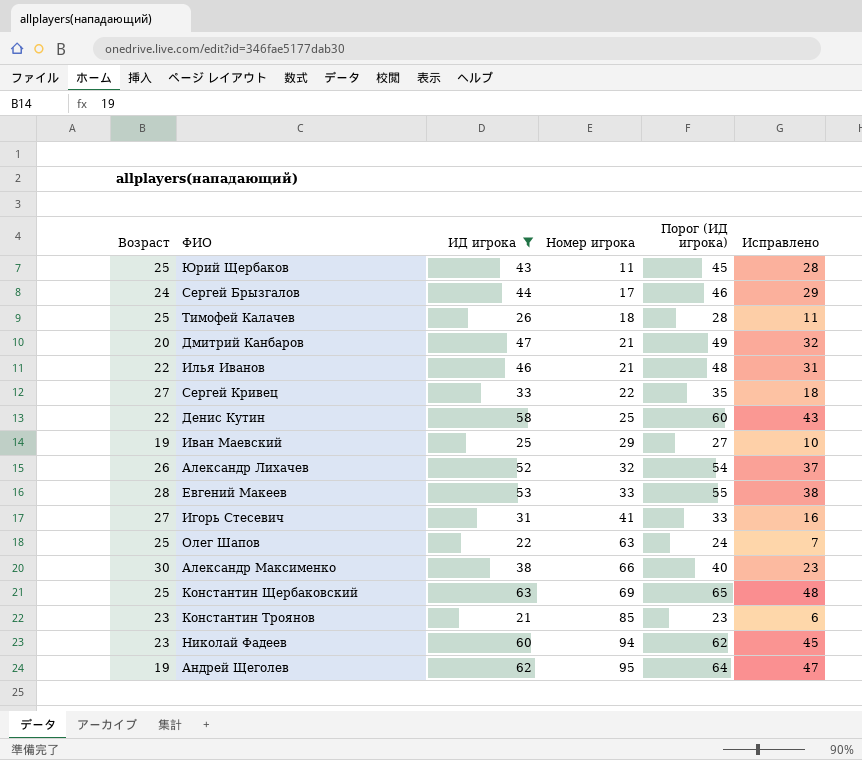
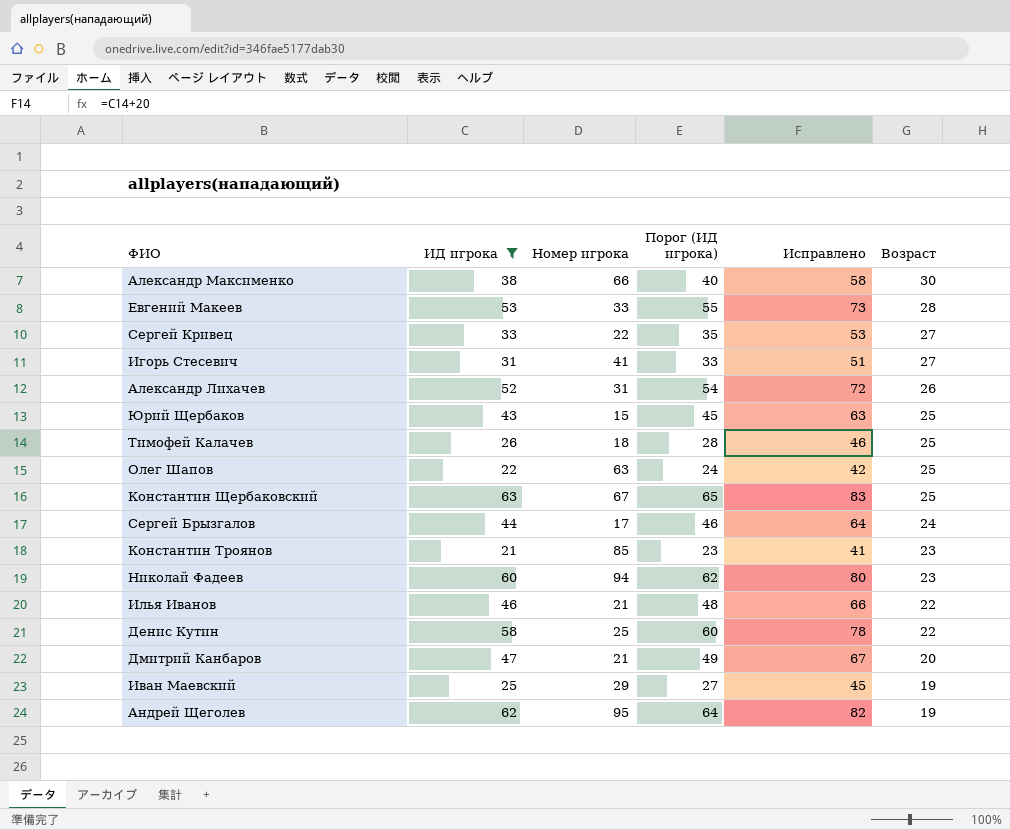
row order: Номер игрока ascending -> Возраст descending
column Исправлено | formula: [ИД игрока] - 15 -> [ИД игрока] + 20
column Возраст | position: 1 -> 6
Александр Лихачев | Номер игрока: 32 -> 31
Юрий Щербаков | Номер игрока: 11 -> 15
Константин Щербаковский | Номер игрока: 69 -> 67

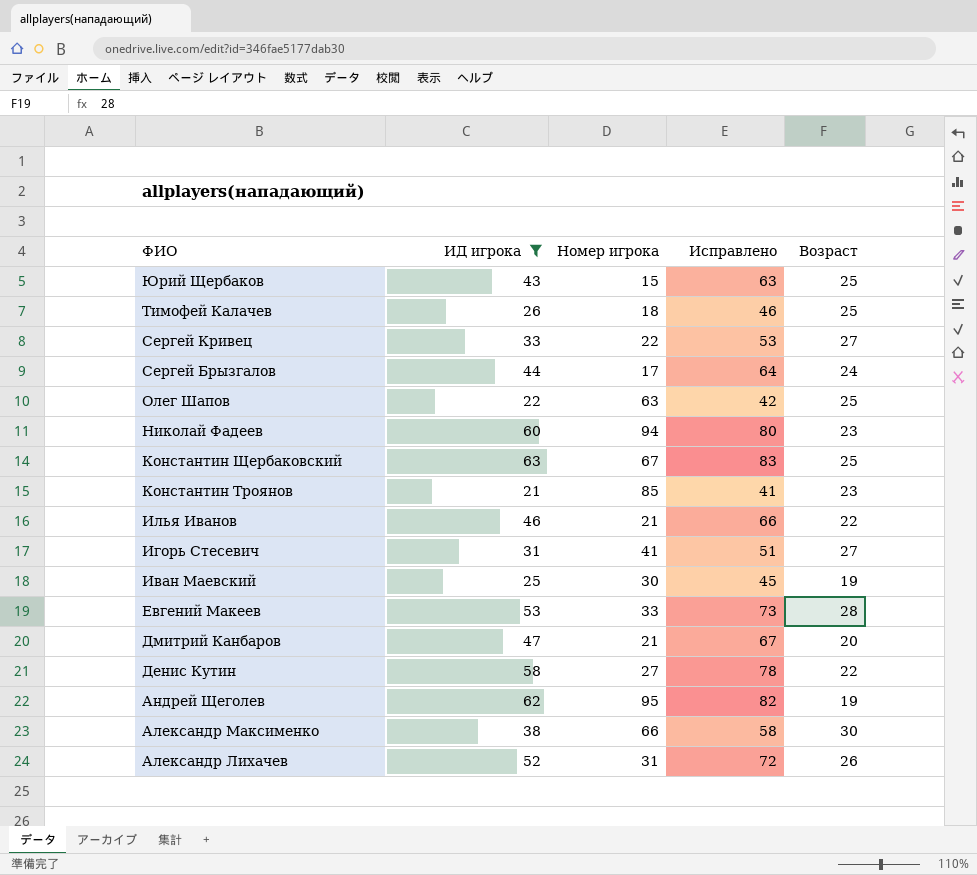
row order: Возраст descending -> ФИО descending
column Порог (ИД игрока) | formula: [ИД игрока] + 2 -> none
Иван Маевский | Номер игрока: 29 -> 30
Денис Кутин | Номер игрока: 25 -> 27

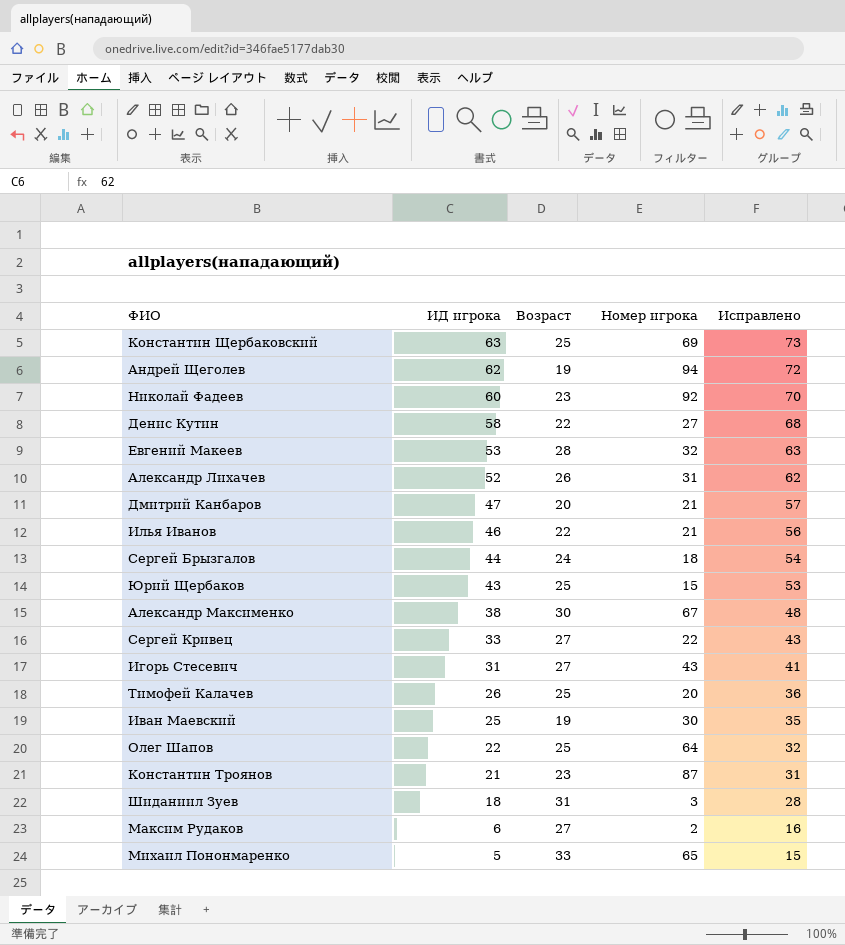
filter: ИД игрока >= 21 -> none
row order: ФИО descending -> ИД игрока descending
column Возраст | position: 5 -> 3
column Исправлено | formula: [ИД игрока] + 20 -> [ИД игрока] + 10
Константин Щербаковский | Номер игрока: 67 -> 69
Андрей Щеголев | Номер игрока: 95 -> 94
Николай Фадеев | Номер игрока: 94 -> 92
Евгений Макеев | Номер игрока: 33 -> 32
Сергей Брызгалов | Номер игрока: 17 -> 18
Александр Максименко | Номер игрока: 66 -> 67
Игорь Стесевич | Номер игрока: 41 -> 43
Тимофей Калачев | Номер игрока: 18 -> 20
Олег Шапов | Номер игрока: 63 -> 64
Константин Троянов | Номер игрока: 85 -> 87

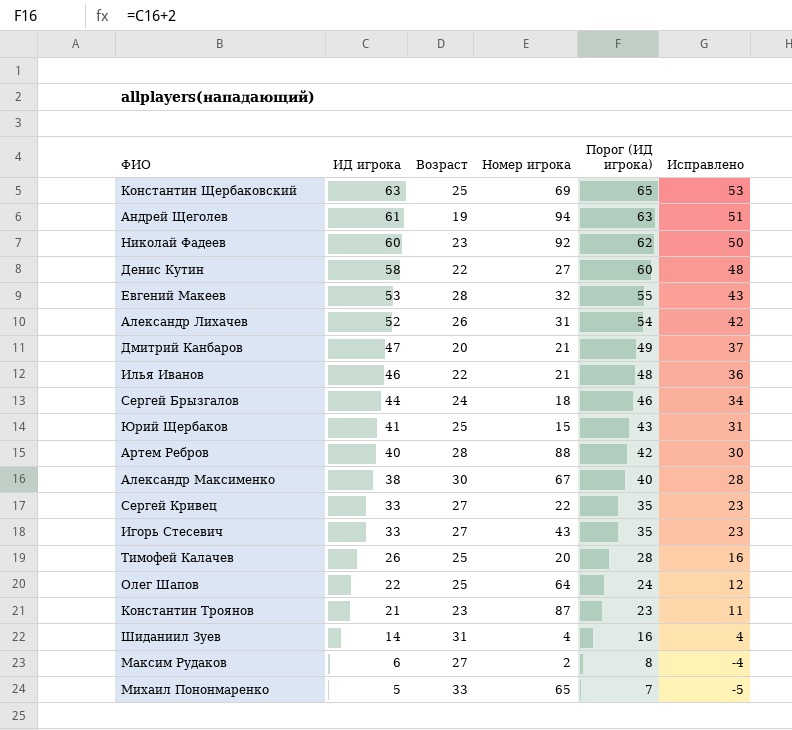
column Порог (ИД игрока) | formula: none -> [ИД игрока] + 2
column Исправлено | formula: [ИД игрока] + 10 -> [ИД игрока] - 10
row Иван Маевский: 25 | 19 | 30 | 35 -> none
Андрей Щеголев | ИД игрока: 62 -> 61
Юрий Щербаков | ИД игрока: 43 -> 41
row Артем Ребров: none -> 40 | 28 | 88 | 42 | 30
Игорь Стесевич | ИД игрока: 31 -> 33
Шиданиил Зуев | ИД игрока: 18 -> 14
Шиданиил Зуев | Номер игрока: 3 -> 4

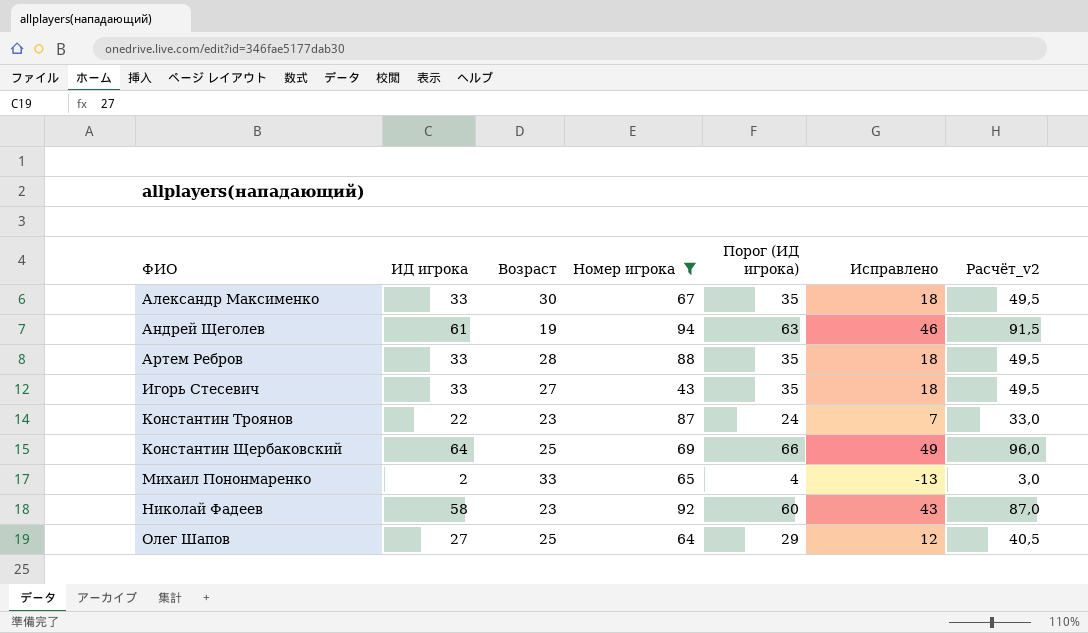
filter: none -> Номер игрока >= 43
row order: ИД игрока descending -> ФИО ascending
column Исправлено | formula: [ИД игрока] - 10 -> [ИД игрока] - 15
column Расчёт_v2 | formula: none -> [ИД игрока] * 1,5
Александр Максименко | ИД игрока: 38 -> 33
Александр Максименко | Порог (ИД игрока): 40 -> 35
Артем Ребров | ИД игрока: 40 -> 33
Артем Ребров | Порог (ИД игрока): 42 -> 35
Константин Троянов | ИД игрока: 21 -> 22
Константин Троянов | Порог (ИД игрока): 23 -> 24
Константин Щербаковский | ИД игрока: 63 -> 64
Константин Щербаковский | Порог (ИД игрока): 65 -> 66
Михаил Пононмаренко | ИД игрока: 5 -> 2
Михаил Пононмаренко | Порог (ИД игрока): 7 -> 4
Николай Фадеев | ИД игрока: 60 -> 58
Николай Фадеев | Порог (ИД игрока): 62 -> 60
Олег Шапов | ИД игрока: 22 -> 27
Олег Шапов | Порог (ИД игрока): 24 -> 29

